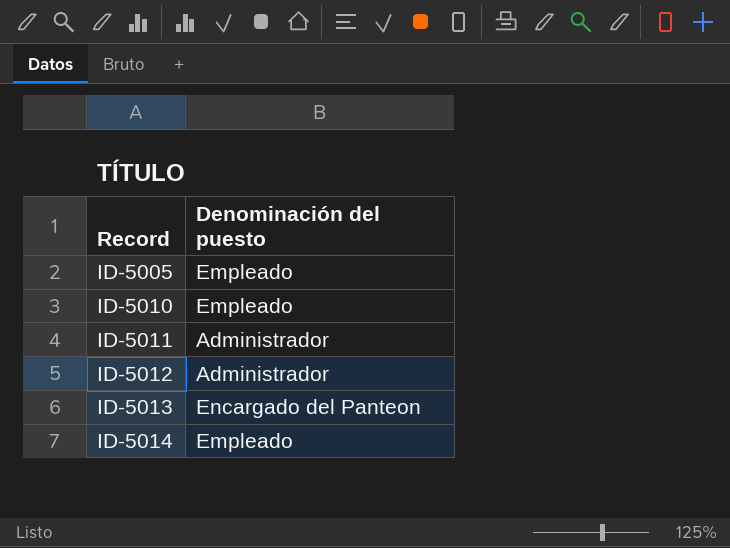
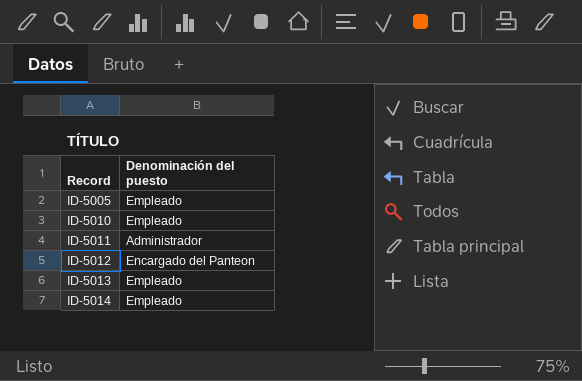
ID-5012 | Denominación del puesto: Administrador -> Encargado del Panteon
ID-5013 | Denominación del puesto: Encargado del Panteon -> Empleado

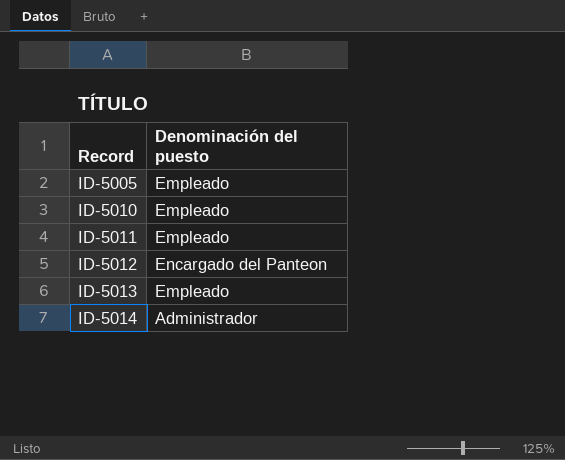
ID-5011 | Denominación del puesto: Administrador -> Empleado
ID-5014 | Denominación del puesto: Empleado -> Administrador

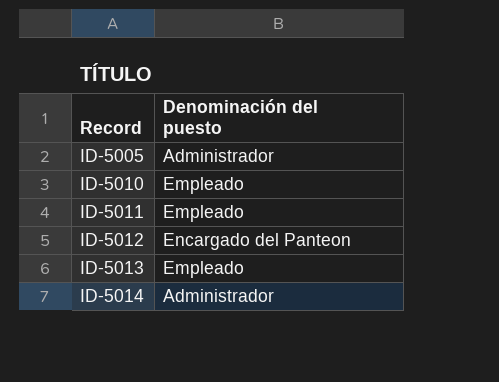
ID-5005 | Denominación del puesto: Empleado -> Administrador

